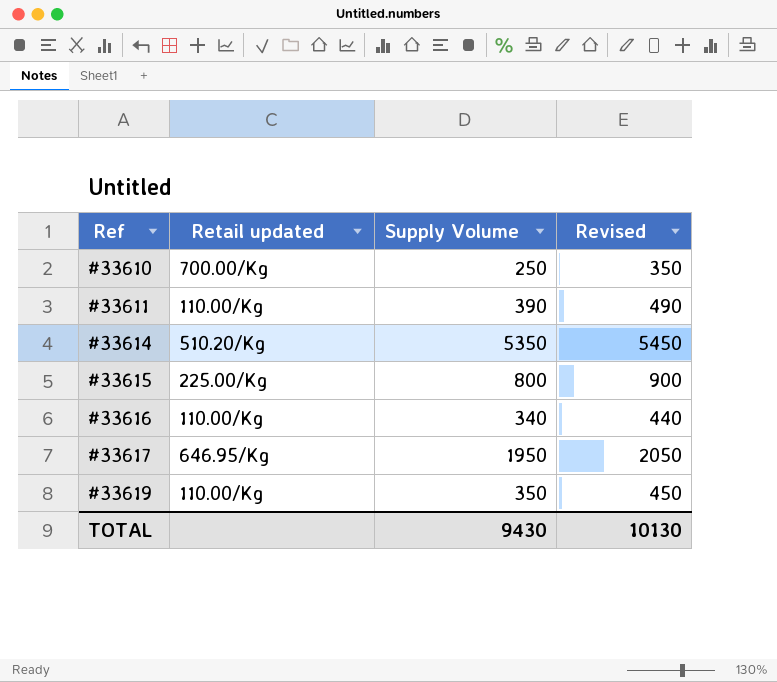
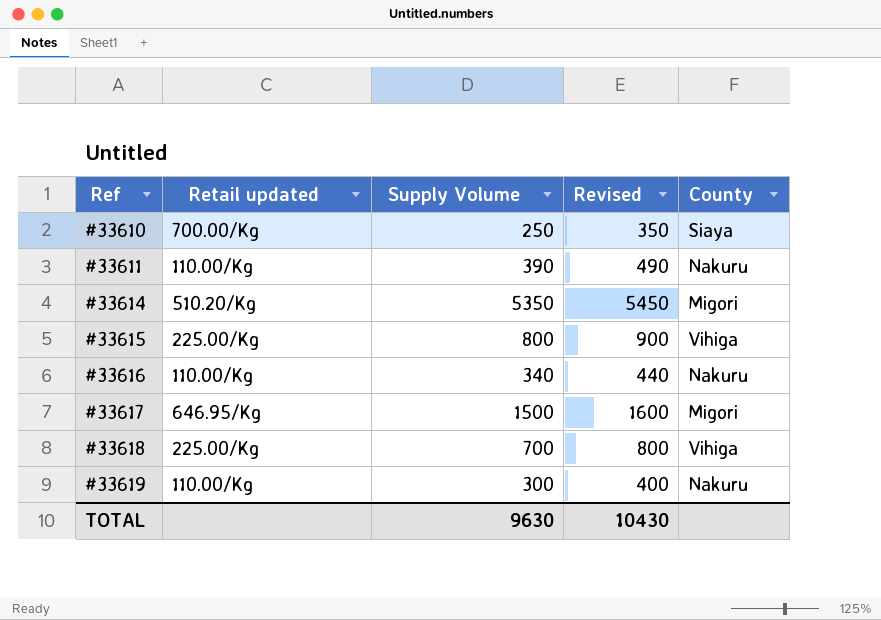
column County | position: none -> 5
#33617 | Supply Volume: 1950 -> 1500
#33617 | Revised: 2050 -> 1600
row #33618: none -> 225.00/Kg | 700 | 800 | Vihiga
#33619 | Supply Volume: 350 -> 300
#33619 | Revised: 450 -> 400
TOTAL | Supply Volume: 9430 -> 9630
TOTAL | Revised: 10130 -> 10430

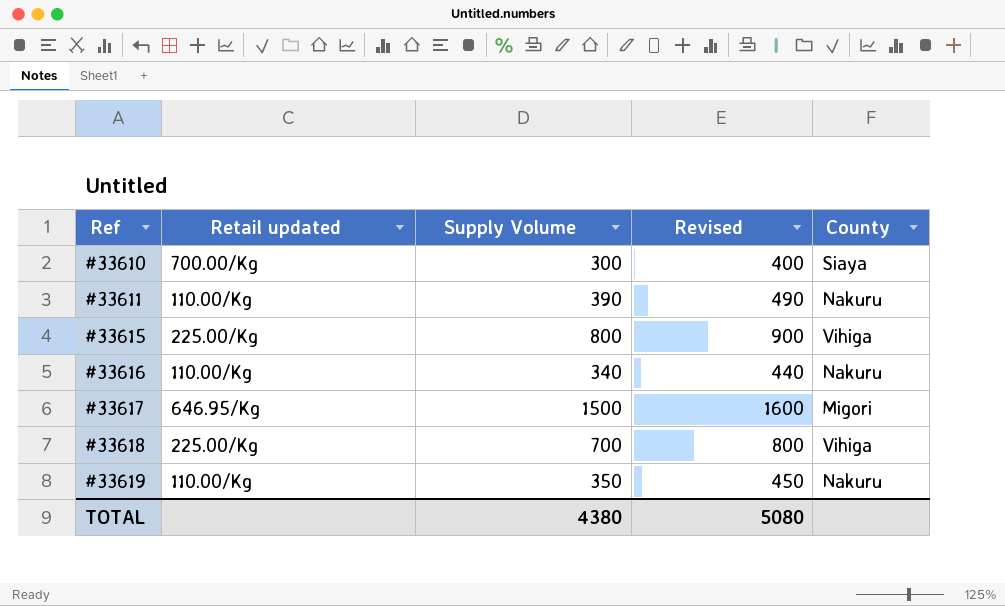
row #33614: 510.20/Kg | 5350 | 5450 | Migori -> none
#33610 | Supply Volume: 250 -> 300
#33610 | Revised: 350 -> 400
#33619 | Supply Volume: 300 -> 350
#33619 | Revised: 400 -> 450
TOTAL | Supply Volume: 9630 -> 4380
TOTAL | Revised: 10430 -> 5080

